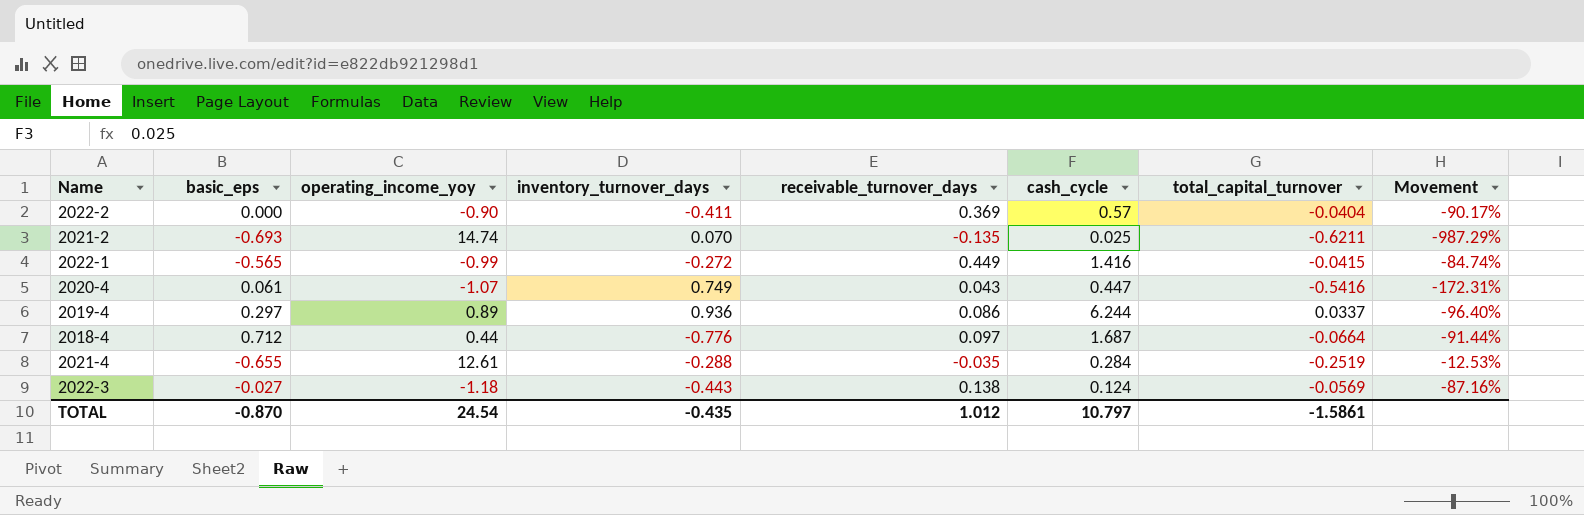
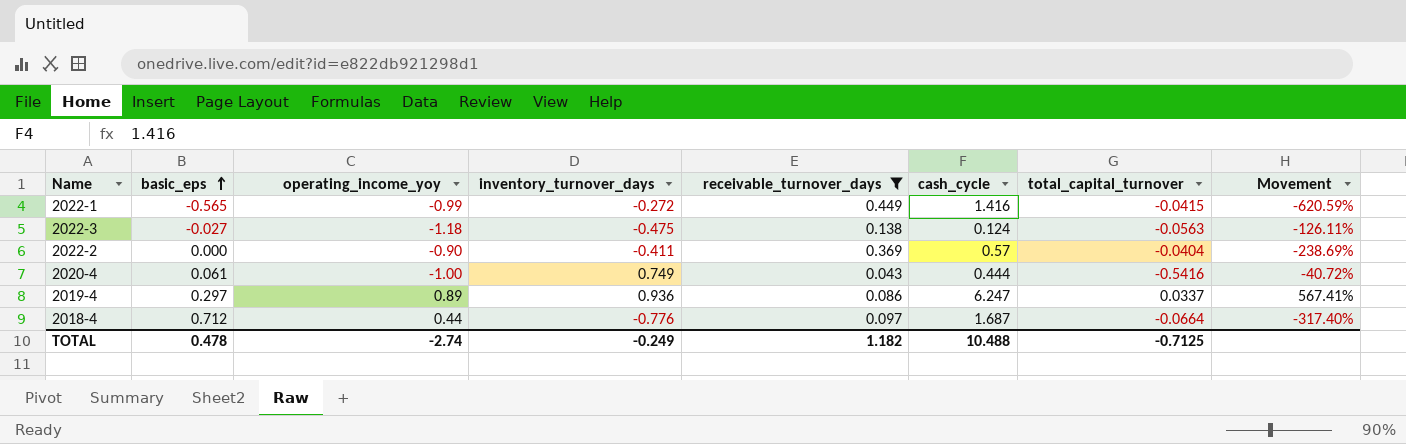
filter: none -> receivable_turnover_days >= 0.043
row order: none -> basic_eps ascending
column Movement | formula: ([total_capital_turnover] - [inventory_turnover_days]) / [inventory_turnover_days] -> ([cash_cycle] - [inventory_turnover_days]) / [inventory_turnover_days]
2022-3 | inventory_turnover_days: -0.443 -> -0.475
2022-3 | total_capital_turnover: -0.0569 -> -0.0563
2020-4 | operating_income_yoy: -1.07 -> -1.00
2020-4 | cash_cycle: 0.447 -> 0.444
2019-4 | cash_cycle: 6.244 -> 6.247
TOTAL | basic_eps: -0.870 -> 0.478
TOTAL | operating_income_yoy: 24.54 -> -2.74
TOTAL | inventory_turnover_days: -0.435 -> -0.249
TOTAL | receivable_turnover_days: 1.012 -> 1.182
TOTAL | cash_cycle: 10.797 -> 10.488
TOTAL | total_capital_turnover: -1.5861 -> -0.7125

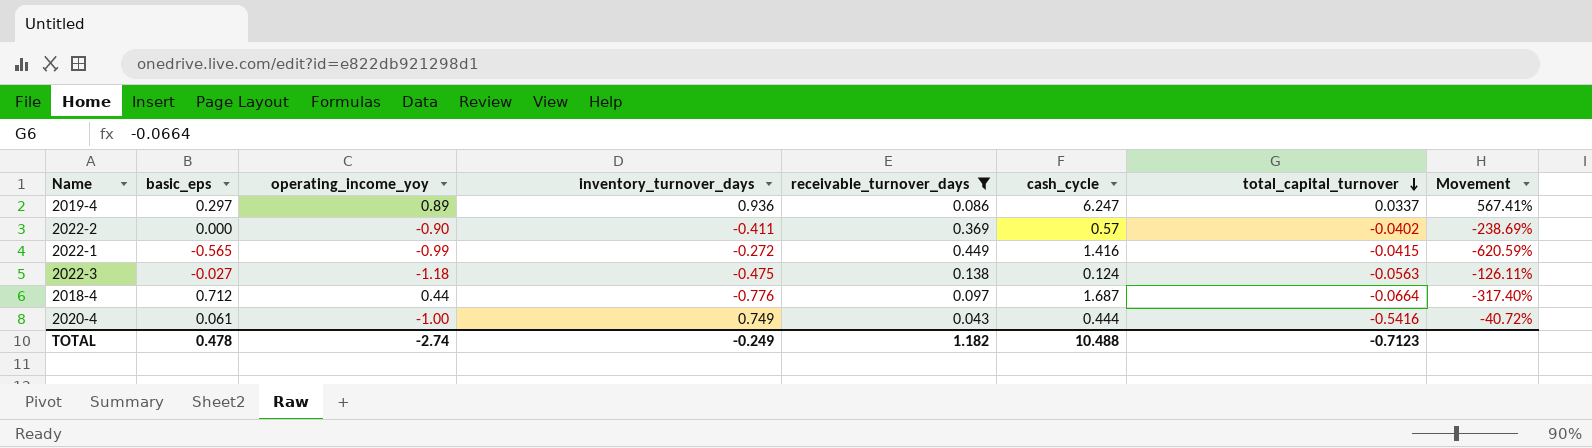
row order: basic_eps ascending -> total_capital_turnover descending
2022-2 | total_capital_turnover: -0.0404 -> -0.0402
TOTAL | total_capital_turnover: -0.7125 -> -0.7123

